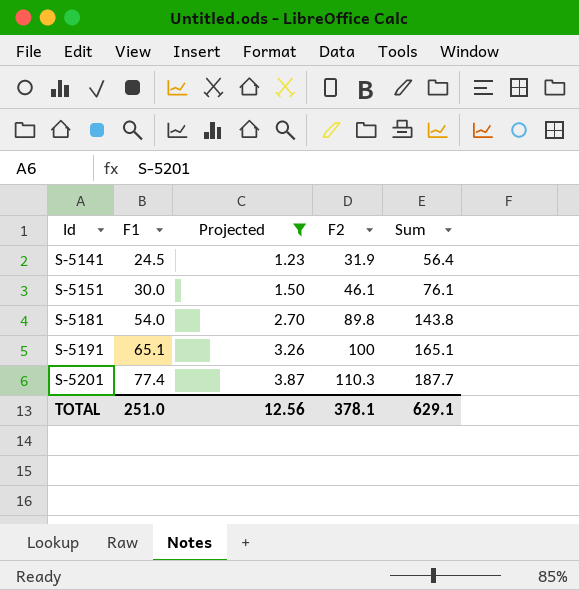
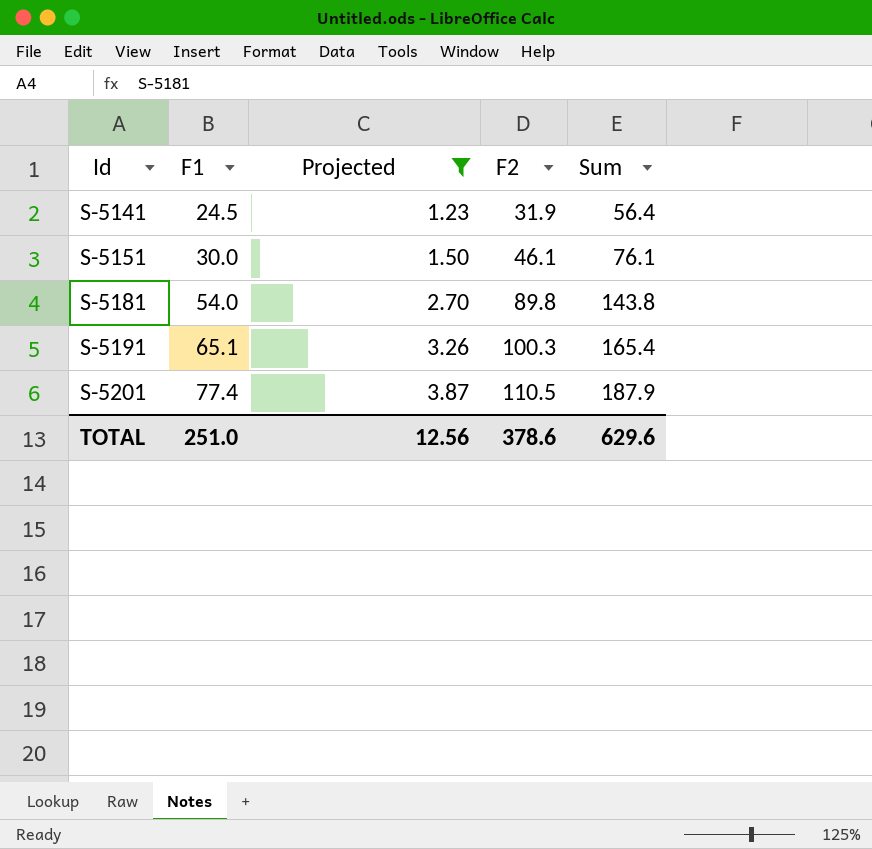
S-5191 | F2: 100 -> 100.3
S-5191 | Sum: 165.1 -> 165.4
S-5201 | F2: 110.3 -> 110.5
S-5201 | Sum: 187.7 -> 187.9
TOTAL | F2: 378.1 -> 378.6
TOTAL | Sum: 629.1 -> 629.6

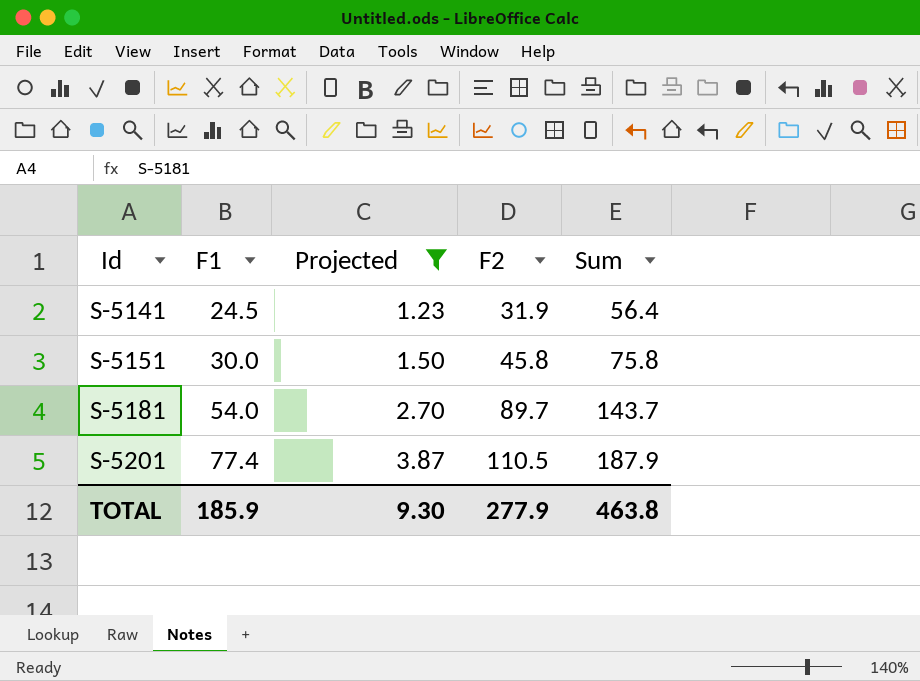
row S-5191: 65.1 | 3.26 | 100.3 | 165.4 -> none
S-5151 | F2: 46.1 -> 45.8
S-5151 | Sum: 76.1 -> 75.8
S-5181 | F2: 89.8 -> 89.7
S-5181 | Sum: 143.8 -> 143.7
TOTAL | F1: 251.0 -> 185.9
TOTAL | Projected: 12.56 -> 9.30
TOTAL | F2: 378.6 -> 277.9
TOTAL | Sum: 629.6 -> 463.8

